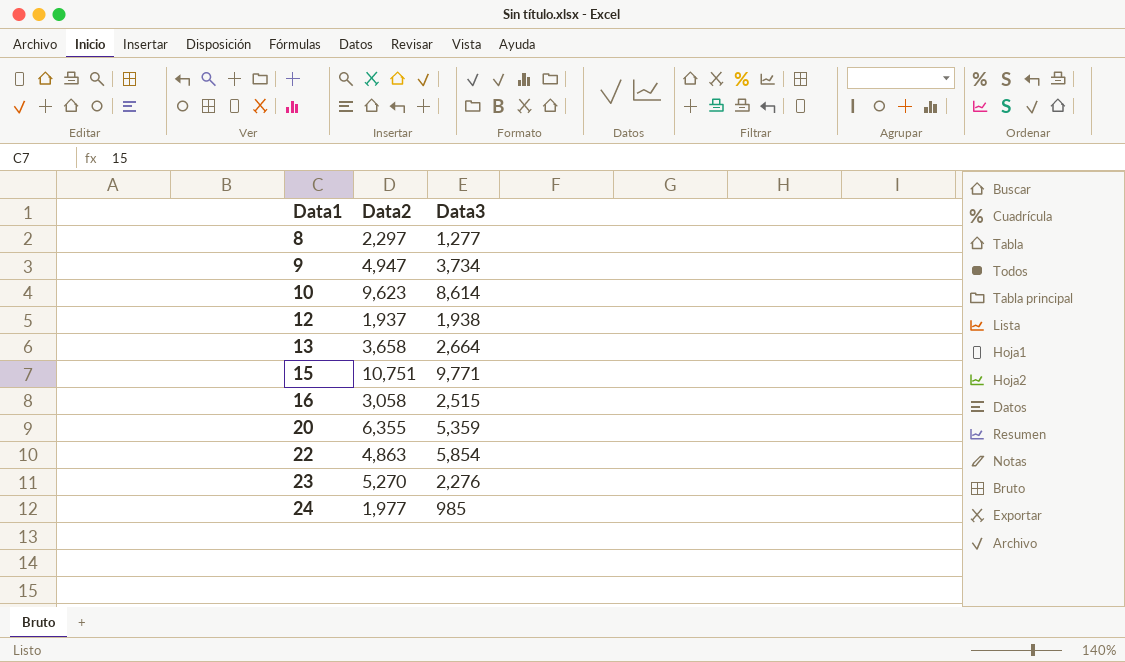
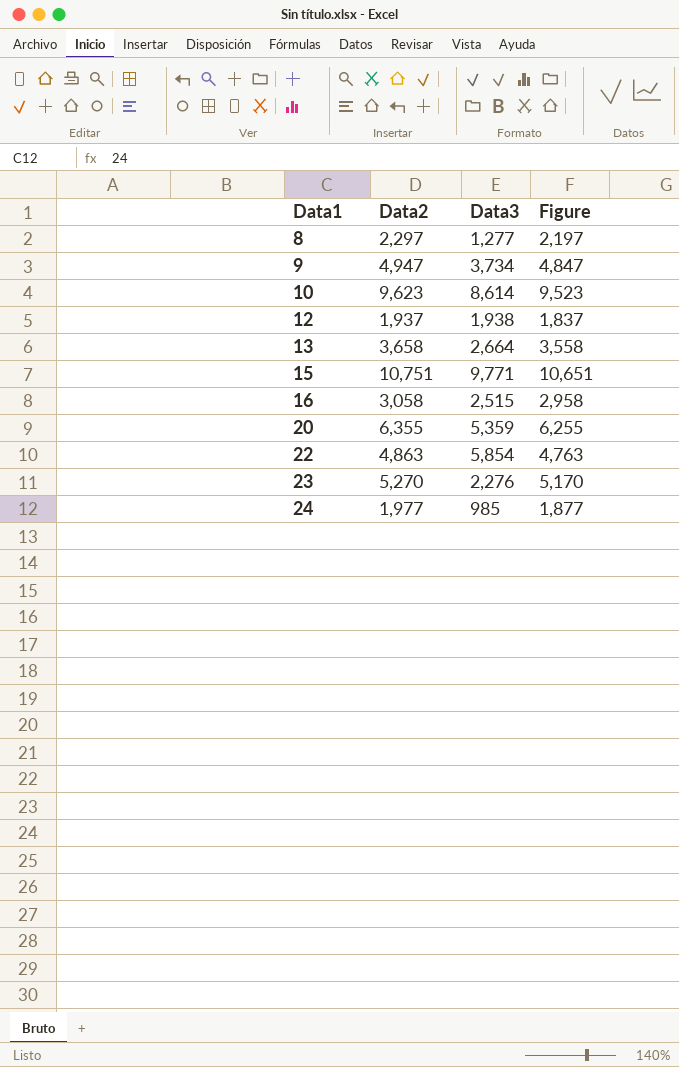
column Figure | formula: none -> [Data2] - 100

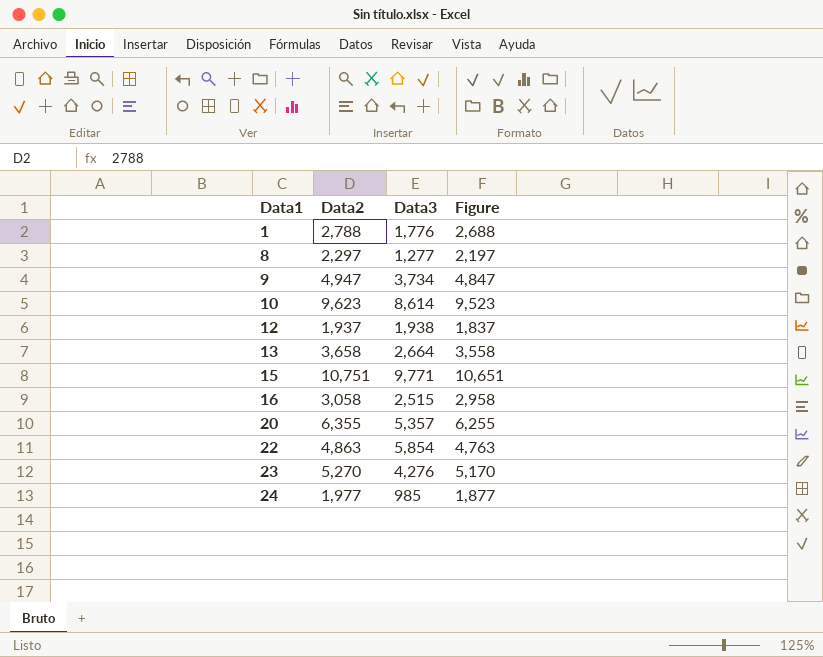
row 1: none -> 2,788 | 1,776 | 2,688
20 | Data3: 5,359 -> 5,357
23 | Data3: 2,276 -> 4,276

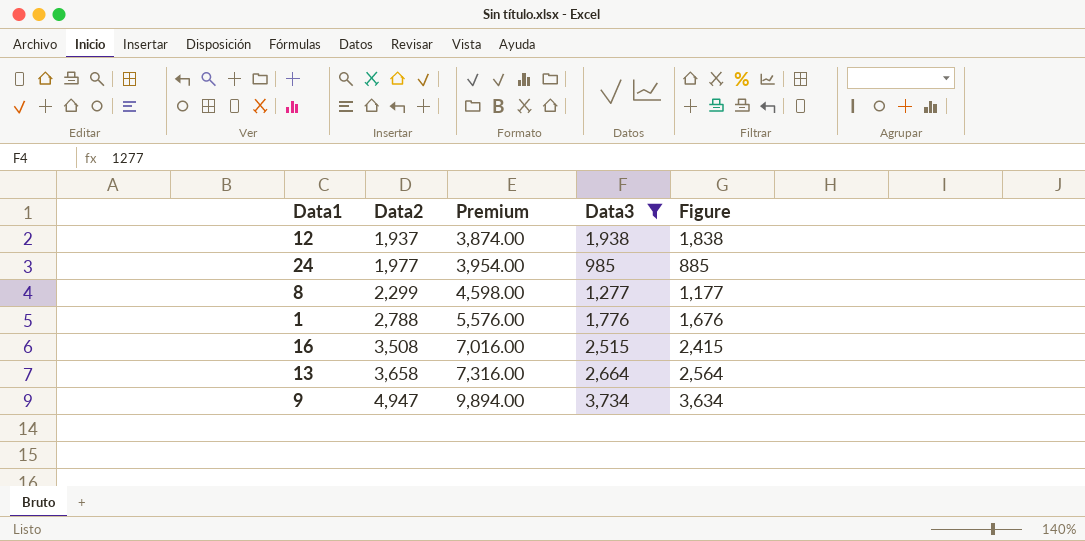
filter: none -> Data3 <= 3,734
row order: Data1 ascending -> Data2 ascending
column Premium | formula: none -> [Data2] * 2
column Figure | formula: [Data2] - 100 -> [Data3] - 100
8 | Data2: 2,297 -> 2,299
16 | Data2: 3,058 -> 3,508

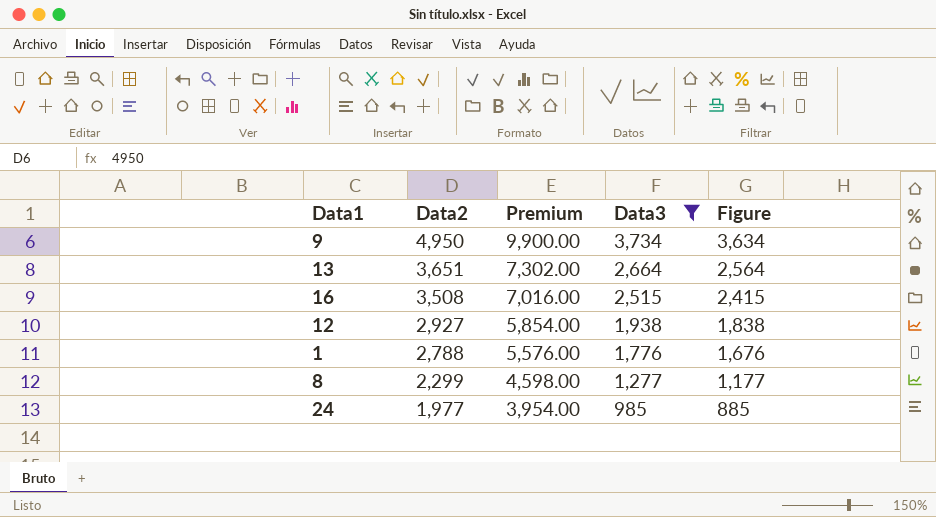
row order: Data2 ascending -> Data2 descending
9 | Data2: 4,947 -> 4,950
9 | Premium: 9,894.00 -> 9,900.00
13 | Data2: 3,658 -> 3,651
13 | Premium: 7,316.00 -> 7,302.00
12 | Data2: 1,937 -> 2,927
12 | Premium: 3,874.00 -> 5,854.00

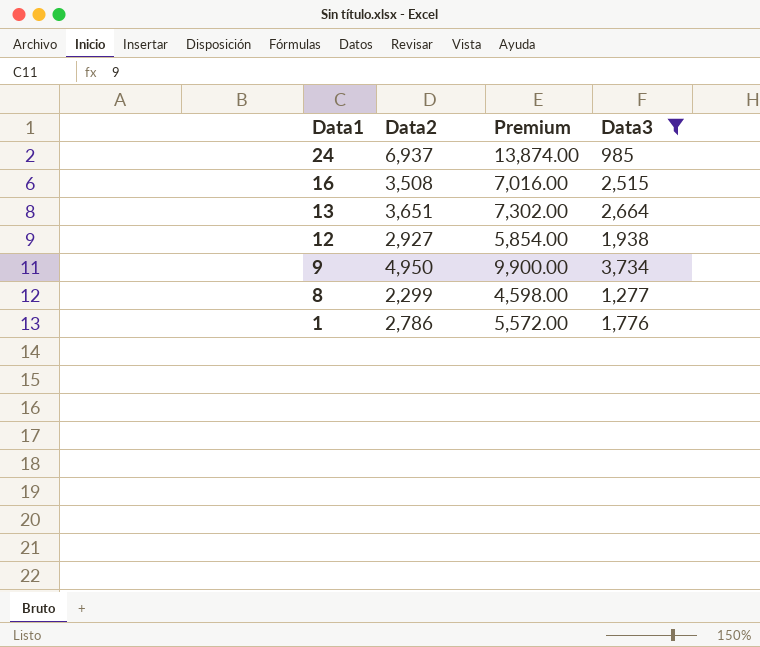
row order: Data2 descending -> Data1 descending
column Figure | formula: [Data3] - 100 -> none
24 | Data2: 1,977 -> 6,937
24 | Premium: 3,954.00 -> 13,874.00
1 | Data2: 2,788 -> 2,786
1 | Premium: 5,576.00 -> 5,572.00

